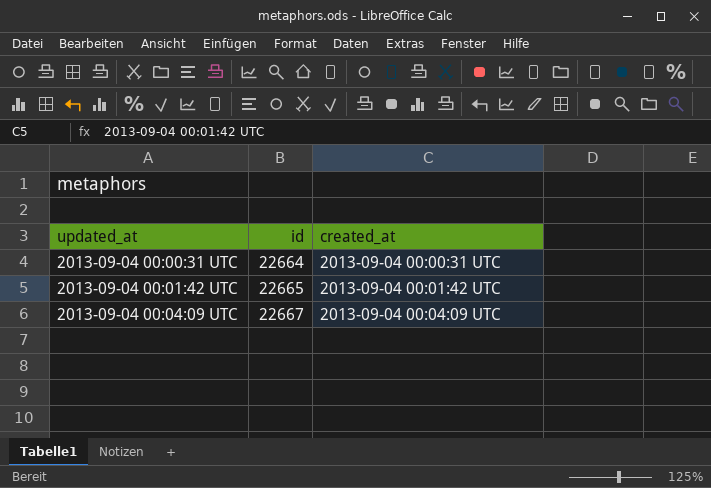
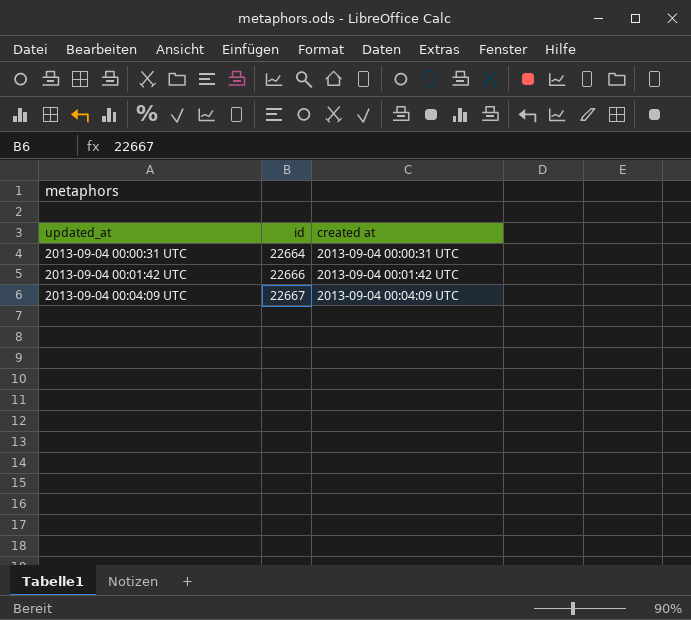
column name: created_at -> created at
2013-09-04 00:01:42 UTC | id: 22665 -> 22666

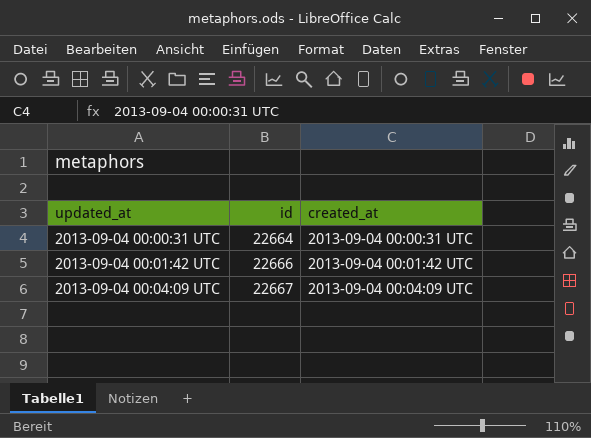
column name: created at -> created_at

